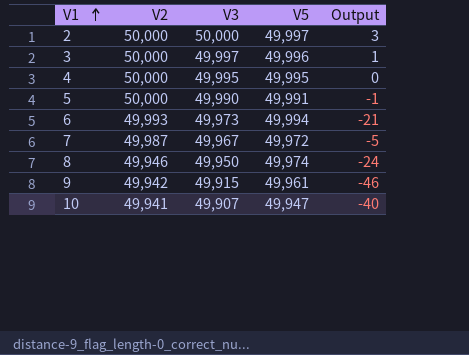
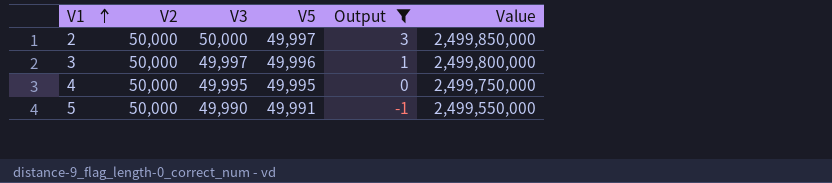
filter: none -> Output >= -1
column Value | formula: none -> [V2] * [V5]

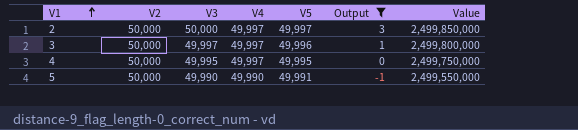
column V4 | position: none -> 4

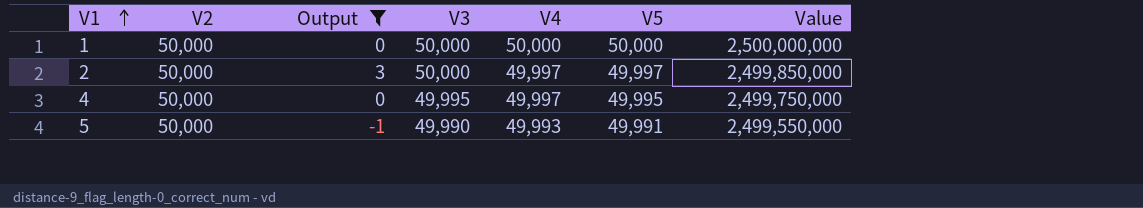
column Output | position: 6 -> 3
row 3: 50,000 | 49,997 | 49,997 | 49,996 | 1 | 2,499,800,000 -> none
row 1: none -> 50,000 | 0 | 50,000 | 50,000 | 50,000 | 2,500,000,000
5 | V4: 49,990 -> 49,993

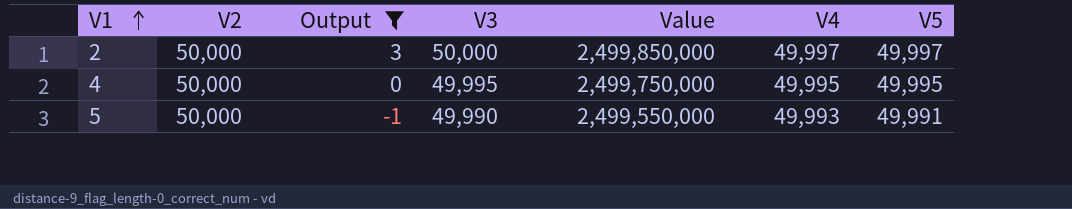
column Value | position: 7 -> 5
row 1: 50,000 | 0 | 50,000 | 50,000 | 50,000 | 2,500,000,000 -> none
4 | V4: 49,997 -> 49,995

